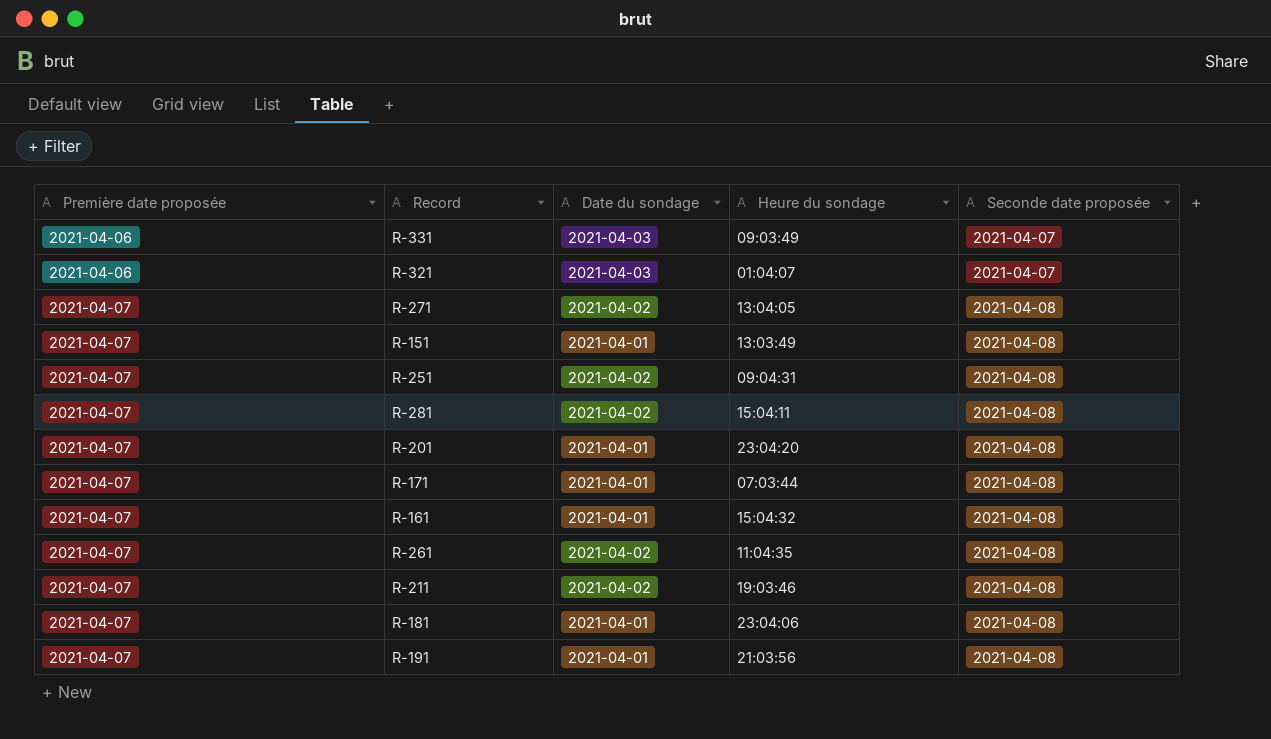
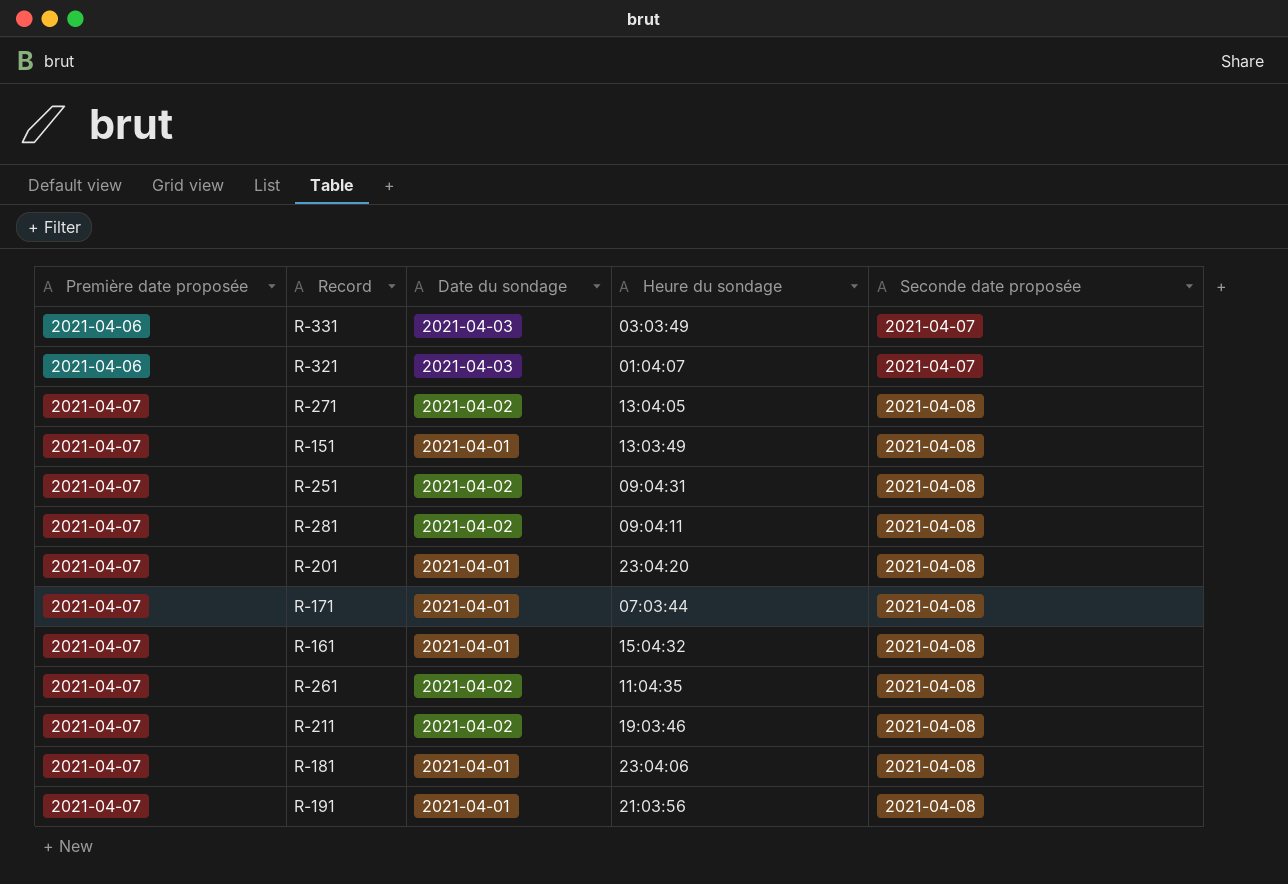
R-331 | Heure du sondage: 09:03:49 -> 03:03:49
R-281 | Heure du sondage: 15:04:11 -> 09:04:11

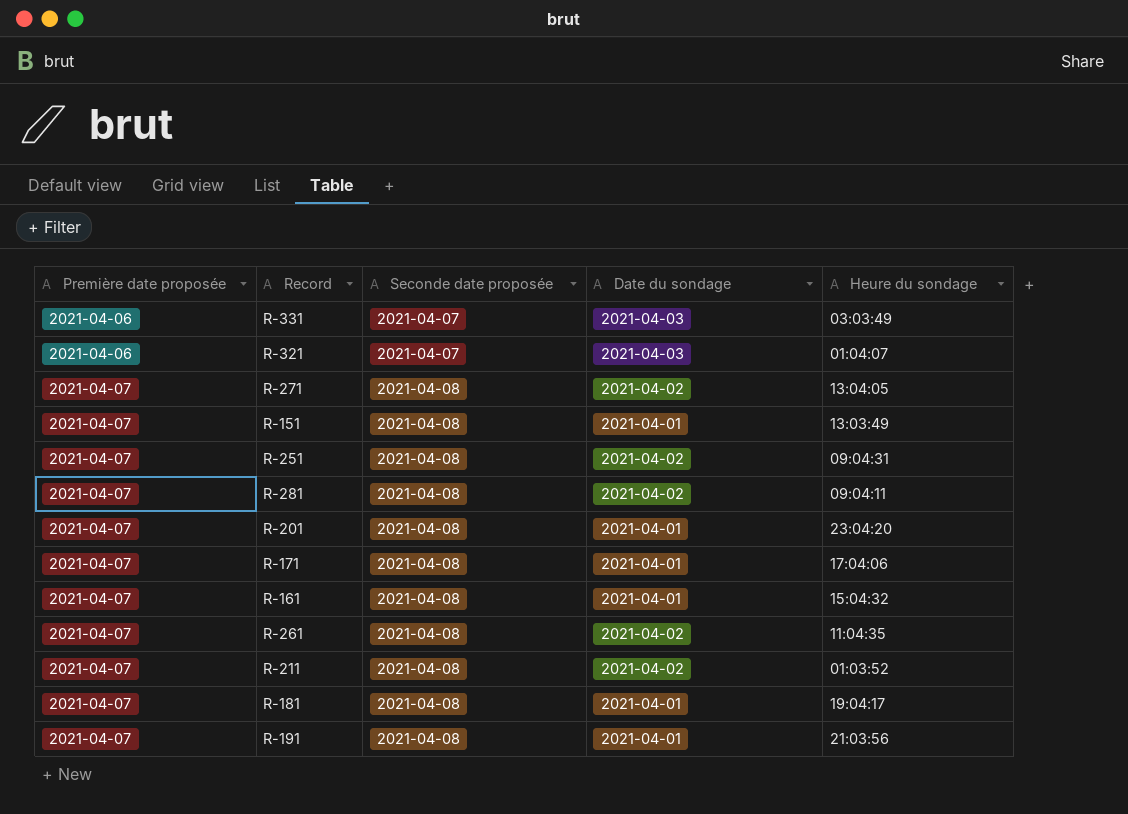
column Seconde date proposée | position: 5 -> 3
R-171 | Heure du sondage: 07:03:44 -> 17:04:06
R-211 | Heure du sondage: 19:03:46 -> 01:03:52
R-181 | Heure du sondage: 23:04:06 -> 19:04:17

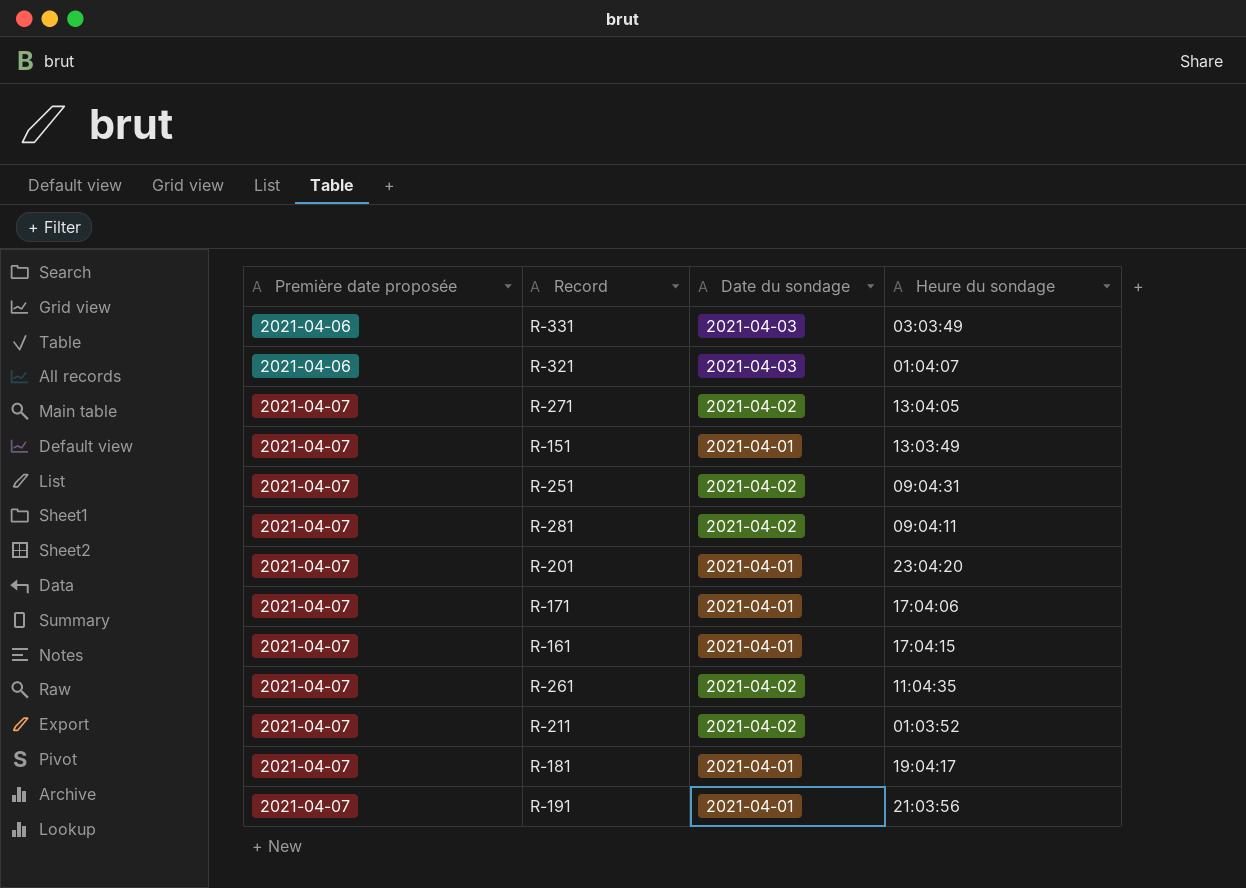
column Seconde date proposée | position: 3 -> none
R-161 | Heure du sondage: 15:04:32 -> 17:04:15

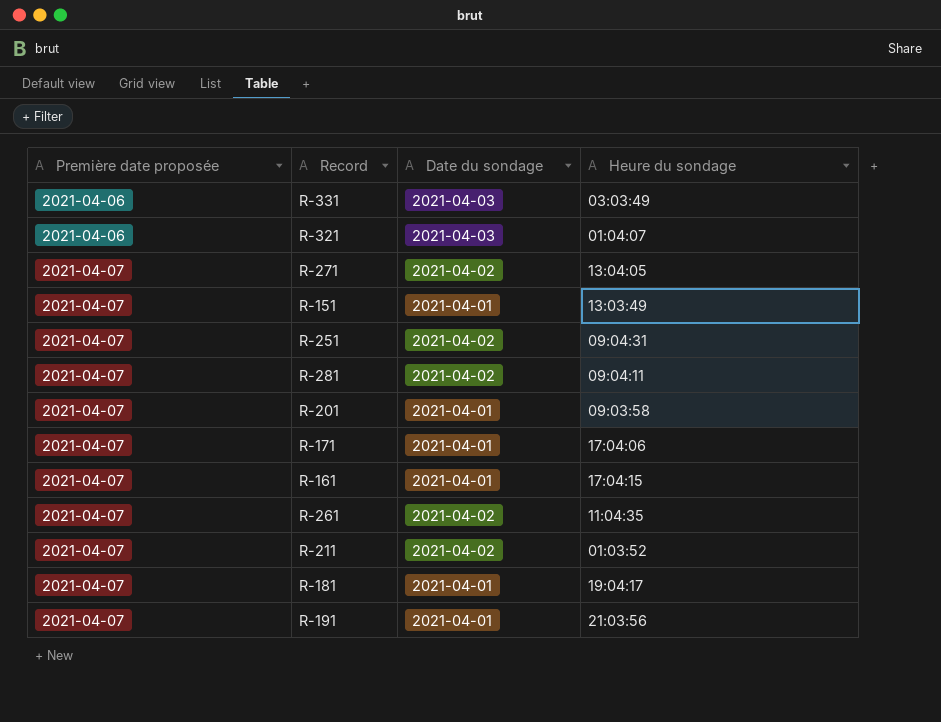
R-201 | Heure du sondage: 23:04:20 -> 09:03:58

